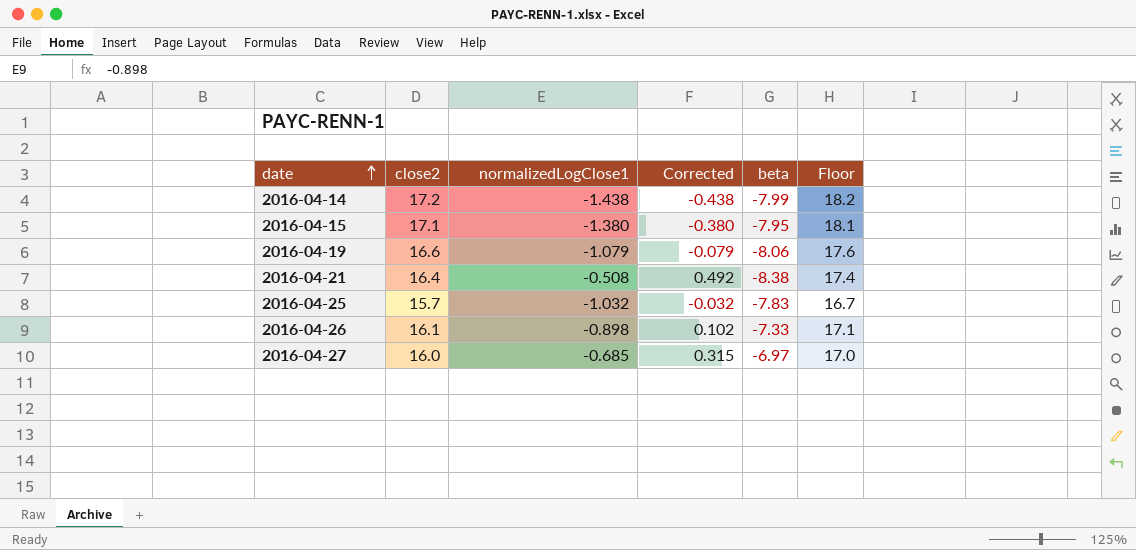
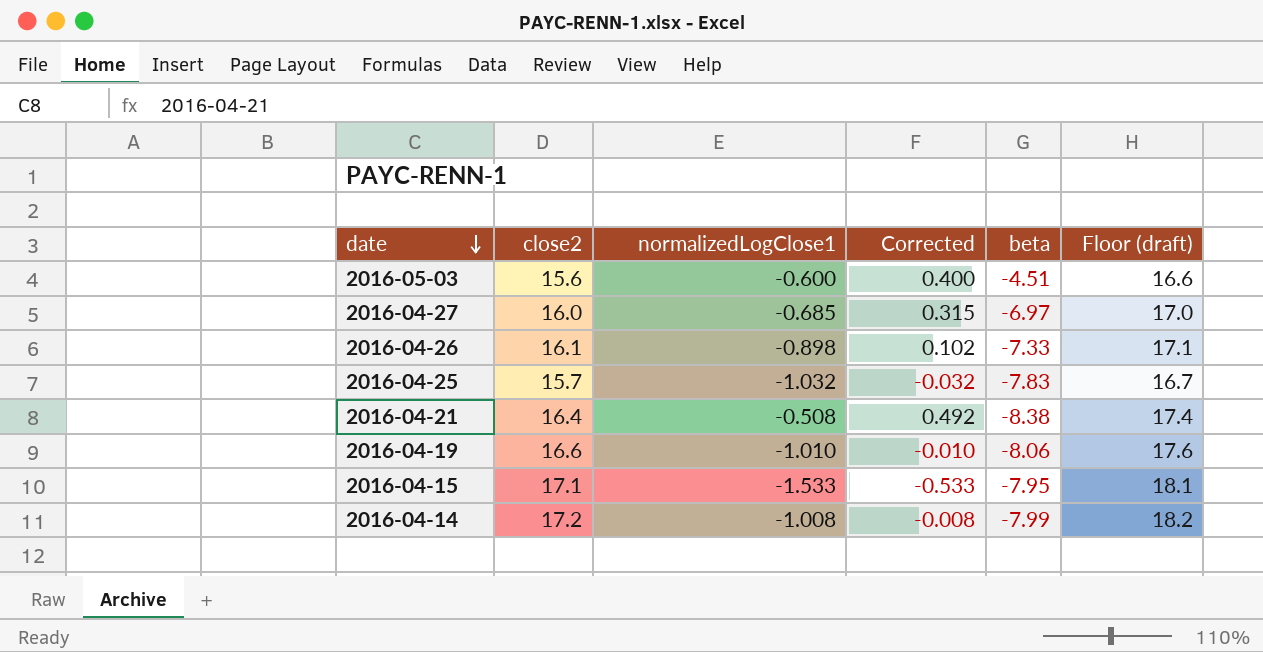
row order: date ascending -> date descending
column name: Floor -> Floor (draft)
row 2016-05-03: none -> 15.6 | -0.600 | 0.400 | -4.51 | 16.6
2016-04-19 | normalizedLogClose1: -1.079 -> -1.010
2016-04-19 | Corrected: -0.079 -> -0.010
2016-04-15 | normalizedLogClose1: -1.380 -> -1.533
2016-04-15 | Corrected: -0.380 -> -0.533
2016-04-14 | normalizedLogClose1: -1.438 -> -1.008
2016-04-14 | Corrected: -0.438 -> -0.008

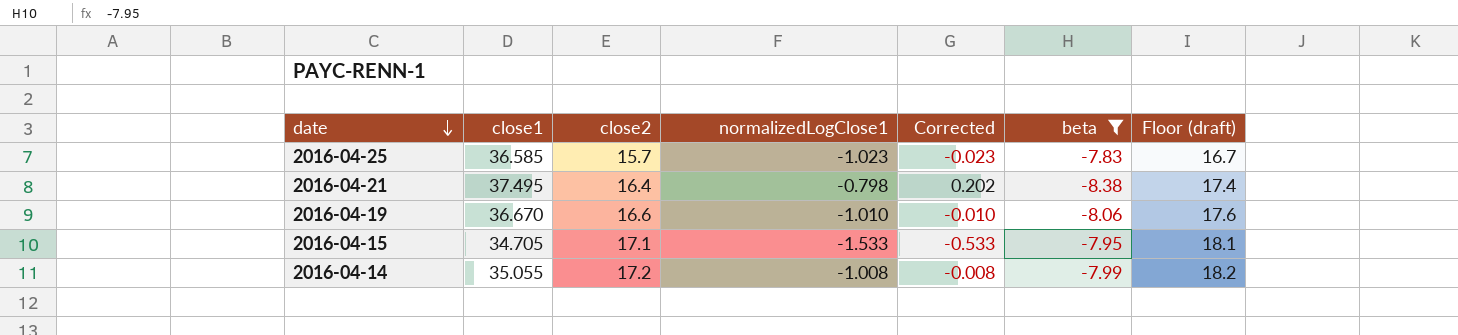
filter: none -> beta <= -7.83
column close1 | position: none -> 2
2016-04-25 | normalizedLogClose1: -1.032 -> -1.023
2016-04-25 | Corrected: -0.032 -> -0.023
2016-04-21 | normalizedLogClose1: -0.508 -> -0.798
2016-04-21 | Corrected: 0.492 -> 0.202

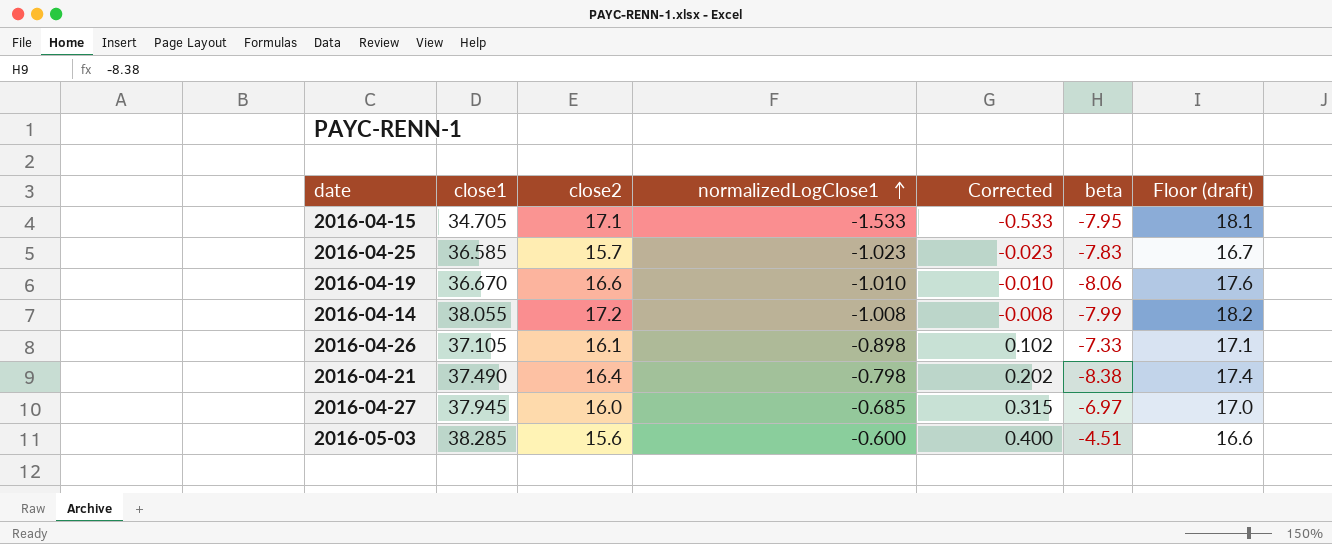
filter: beta <= -7.83 -> none
row order: date descending -> normalizedLogClose1 ascending
2016-04-14 | close1: 35.055 -> 38.055
2016-04-21 | close1: 37.495 -> 37.490

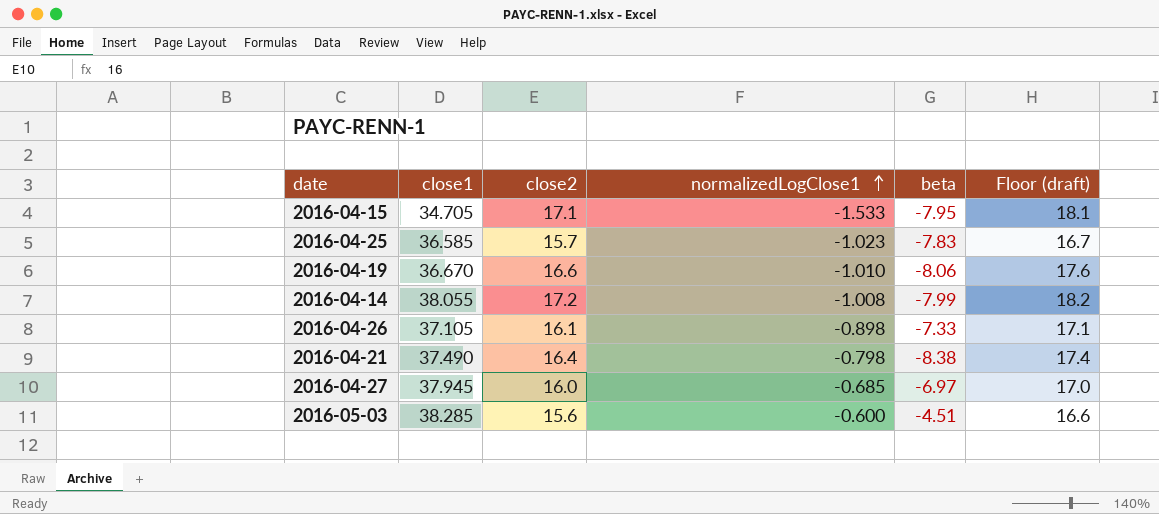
column Corrected | formula: [normalizedLogClose1] + 1 -> none

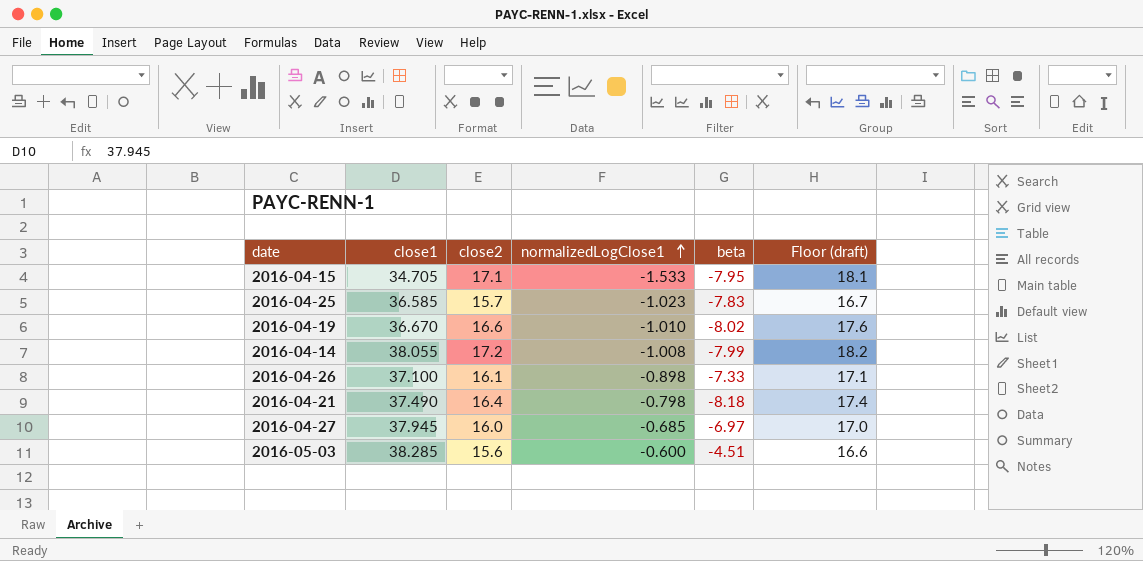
2016-04-19 | beta: -8.06 -> -8.02
2016-04-26 | close1: 37.105 -> 37.100
2016-04-21 | beta: -8.38 -> -8.18

